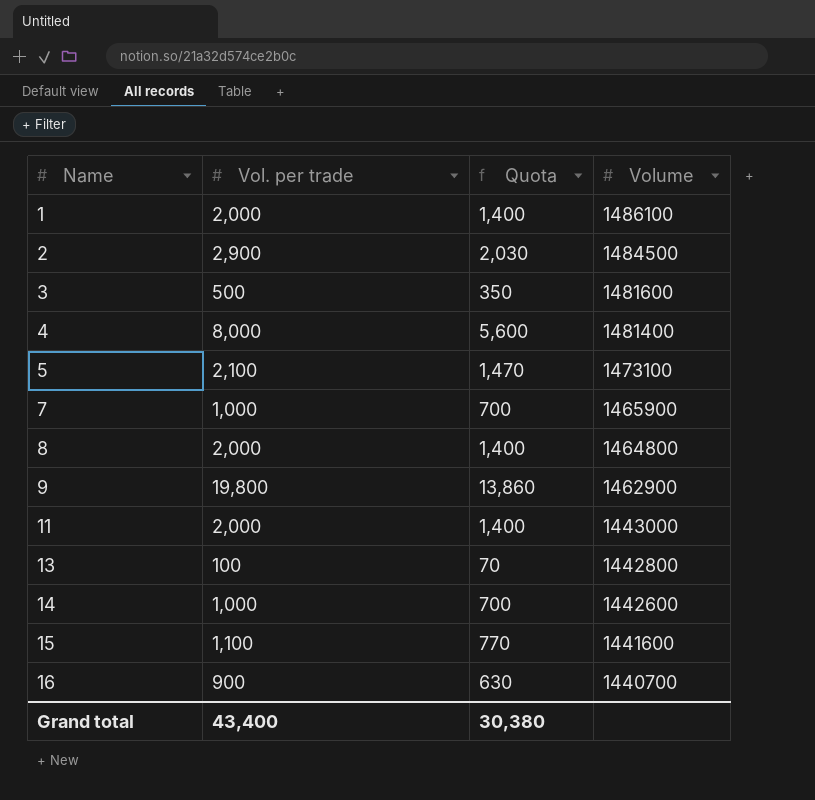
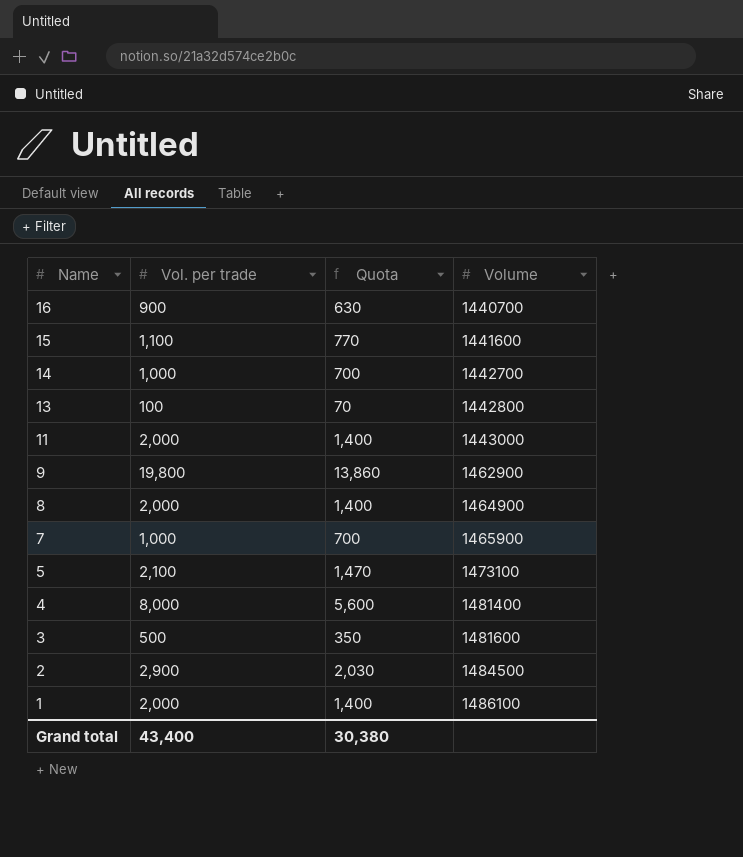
row order: Name ascending -> Name descending
14 | Volume: 1442600 -> 1442700
8 | Volume: 1464800 -> 1464900

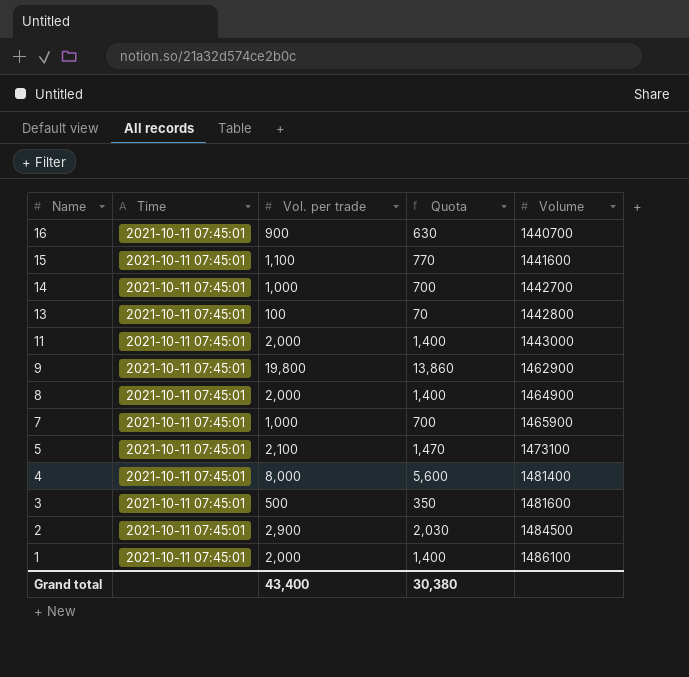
column Time | position: none -> 2

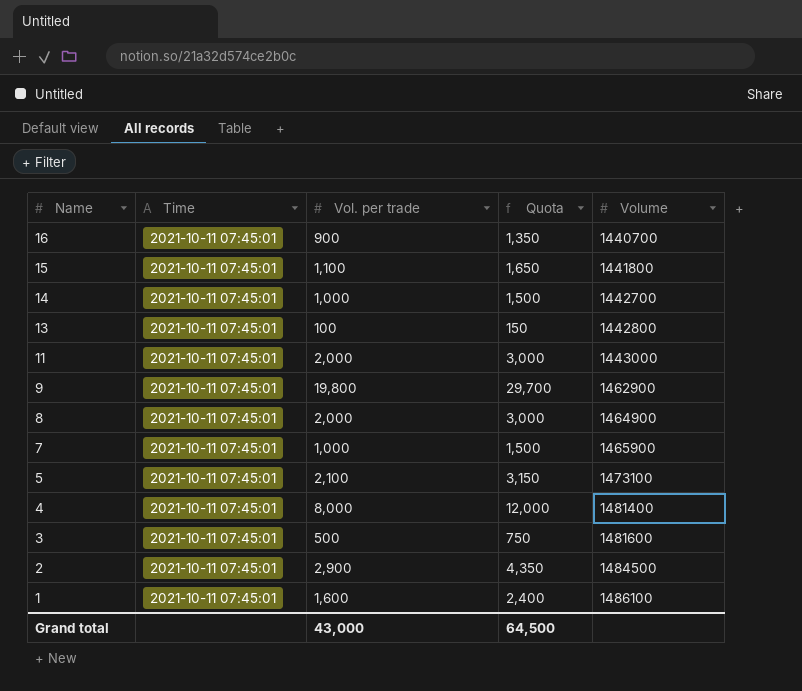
column Quota | formula: [Vol. per trade] * 0.7 -> [Vol. per trade] * 1.5
15 | Volume: 1441600 -> 1441800
1 | Vol. per trade: 2,000 -> 1,600
Grand total | Vol. per trade: 43,400 -> 43,000
Grand total | Quota: 30,380 -> 64,500

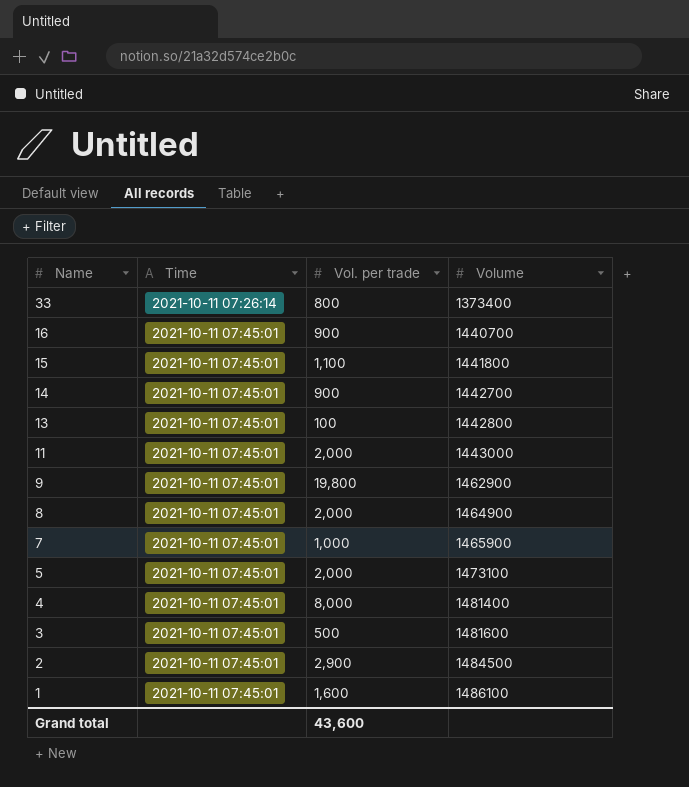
column Quota | formula: [Vol. per trade] * 1.5 -> none
row 33: none -> 2021-10-11 07:26:14 | 800 | 1373400
14 | Vol. per trade: 1,000 -> 900
5 | Vol. per trade: 2,100 -> 2,000
Grand total | Vol. per trade: 43,000 -> 43,600

